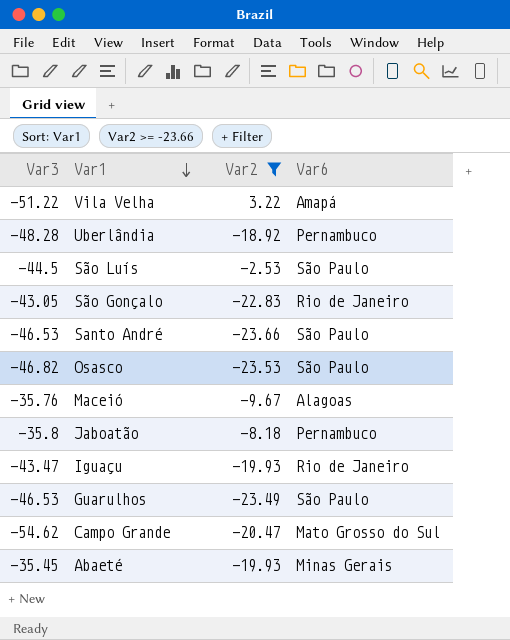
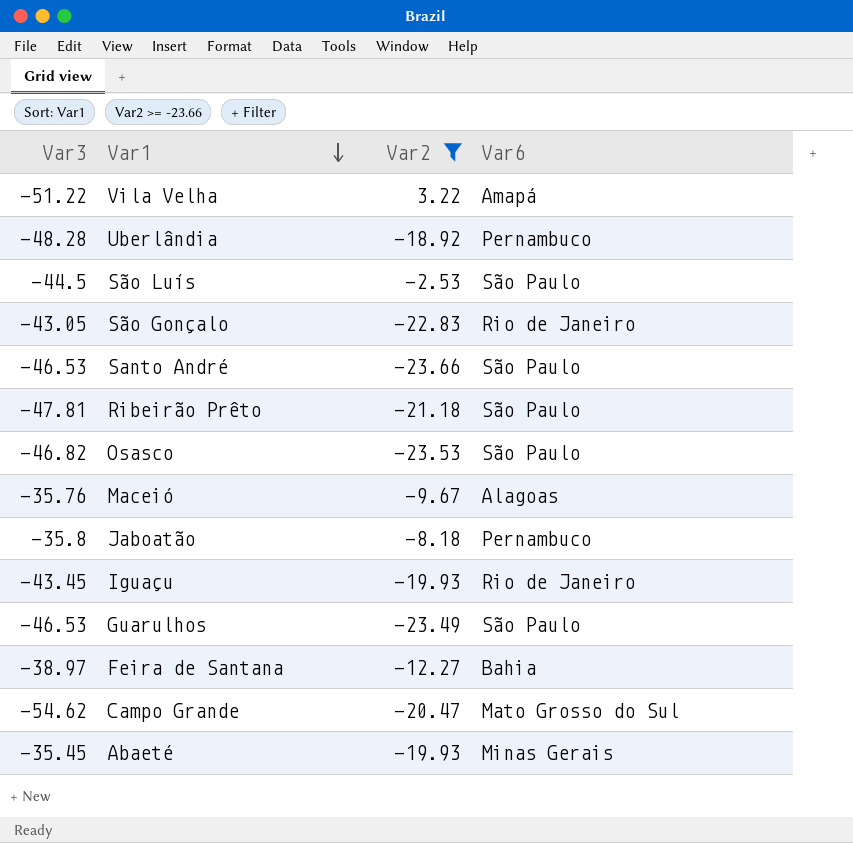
row Ribeirão Prêto: none -> -47.81 | -21.18 | São Paulo
Iguaçu | Var3: -43.47 -> -43.45
row Feira de Santana: none -> -38.97 | -12.27 | Bahia

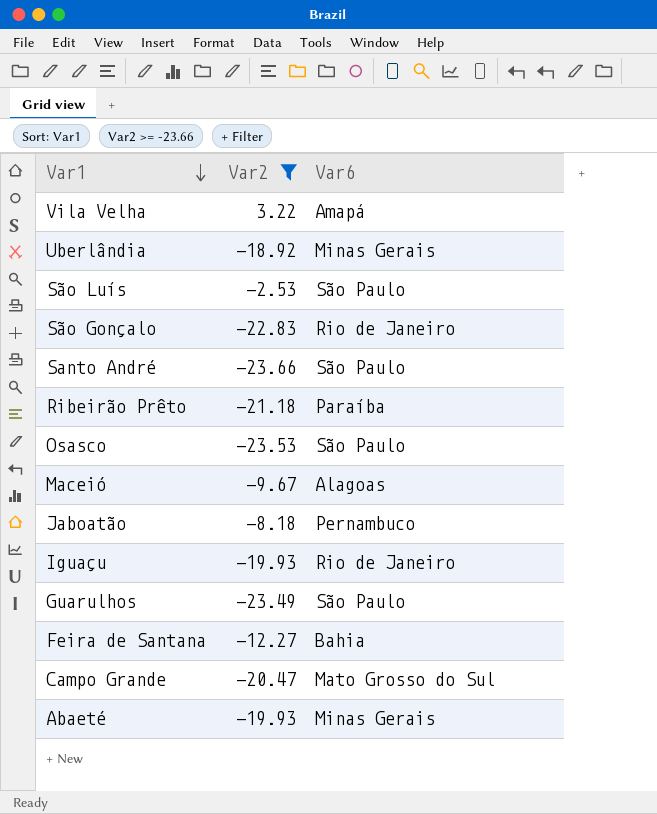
column Var3 | position: 1 -> none
Uberlândia | Var6: Pernambuco -> Minas Gerais
Ribeirão Prêto | Var6: São Paulo -> Paraíba

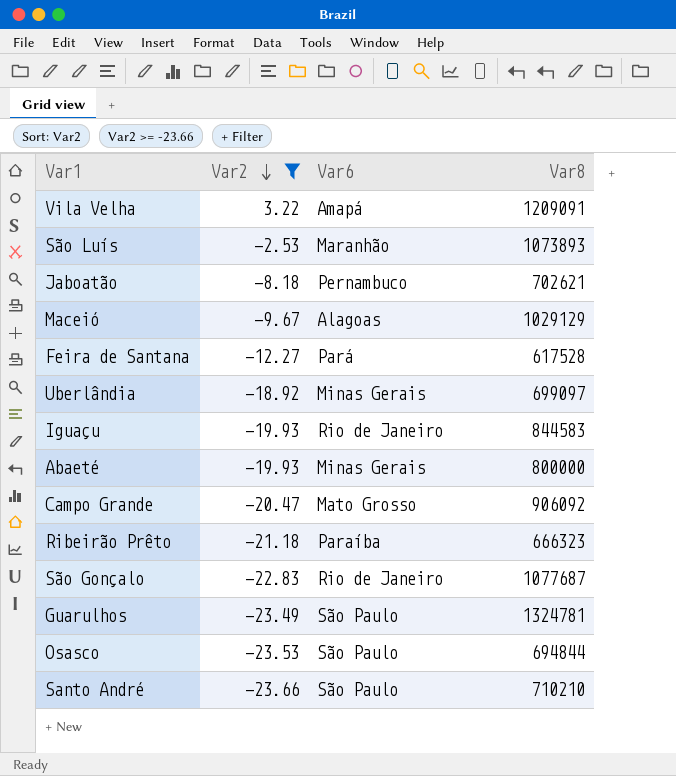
row order: Var1 descending -> Var2 descending
column Var8 | position: none -> 4
São Luís | Var6: São Paulo -> Maranhão
Feira de Santana | Var6: Bahia -> Pará
Campo Grande | Var6: Mato Grosso do Sul -> Mato Grosso

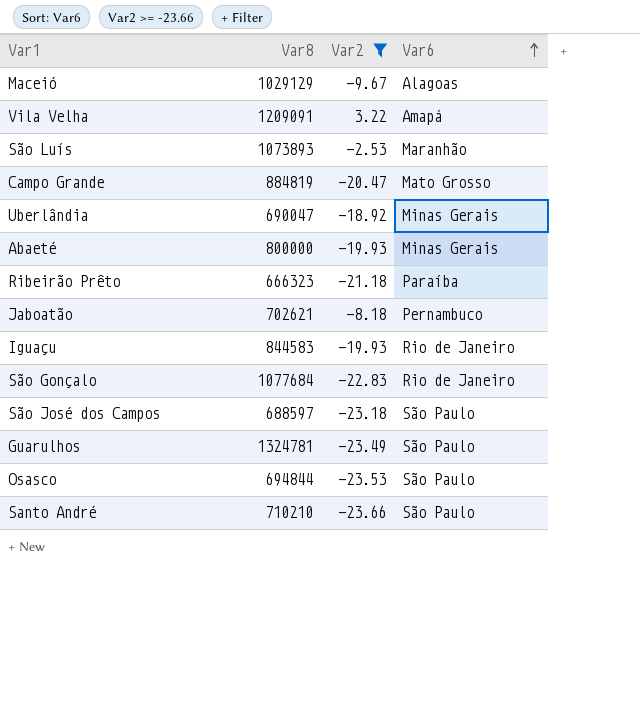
row order: Var2 descending -> Var6 ascending
column Var8 | position: 4 -> 2
row Feira de Santana: -12.27 | Pará | 617528 -> none
Campo Grande | Var8: 906092 -> 884819
Uberlândia | Var8: 699097 -> 690047
São Gonçalo | Var8: 1077687 -> 1077684
row São José dos Campos: none -> 688597 | -23.18 | São Paulo

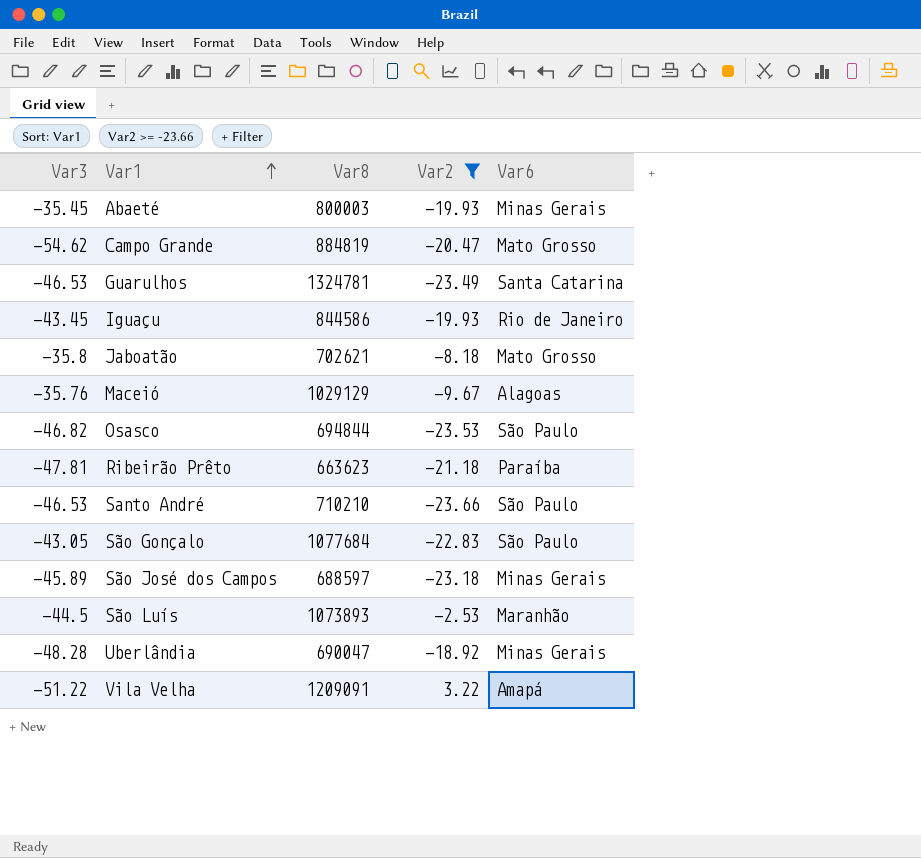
row order: Var6 ascending -> Var1 ascending
column Var3 | position: none -> 1
Abaeté | Var8: 800000 -> 800003
Guarulhos | Var6: São Paulo -> Santa Catarina
Iguaçu | Var8: 844583 -> 844586
Jaboatão | Var6: Pernambuco -> Mato Grosso
Ribeirão Prêto | Var8: 666323 -> 663623
São Gonçalo | Var6: Rio de Janeiro -> São Paulo
São José dos Campos | Var6: São Paulo -> Minas Gerais

